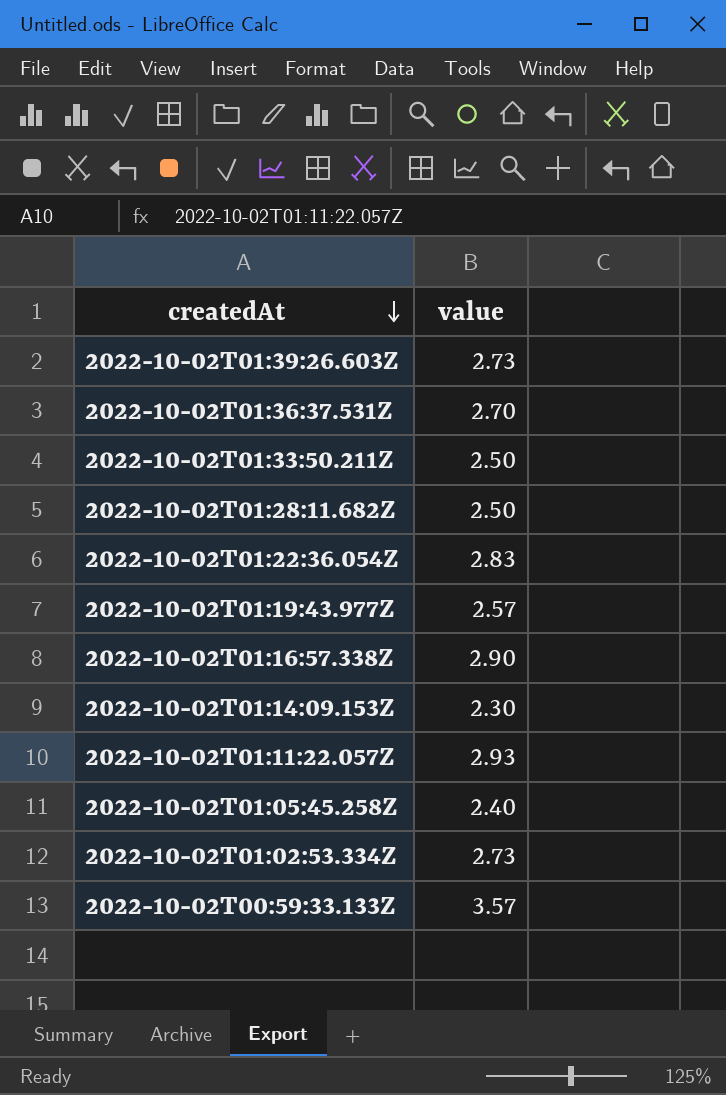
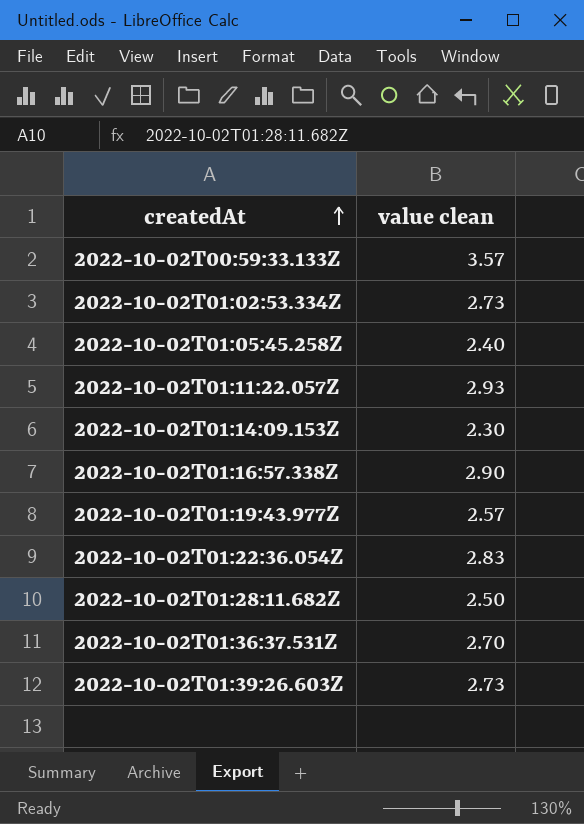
row order: createdAt descending -> createdAt ascending
column name: value -> value clean
row 2022-10-02T01:33:50.211Z: 2.50 -> none

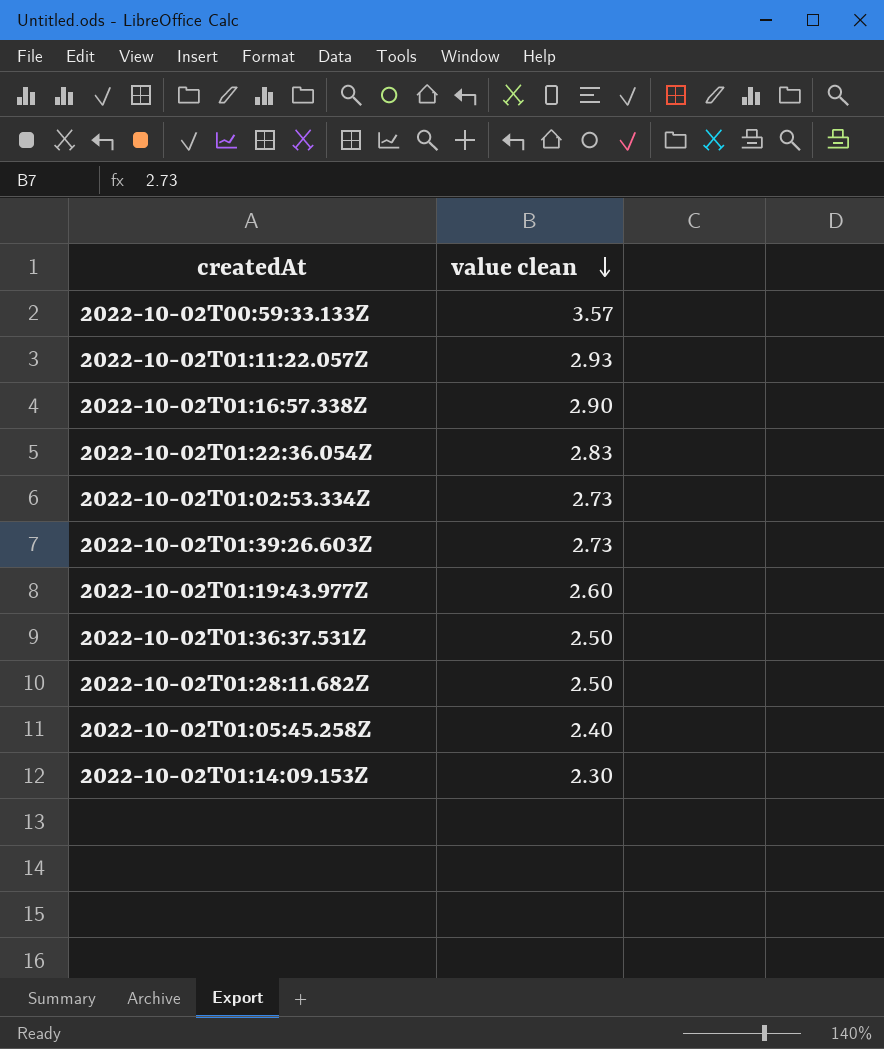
row order: createdAt ascending -> value clean descending
2022-10-02T01:19:43.977Z | value clean: 2.57 -> 2.60
2022-10-02T01:36:37.531Z | value clean: 2.70 -> 2.50

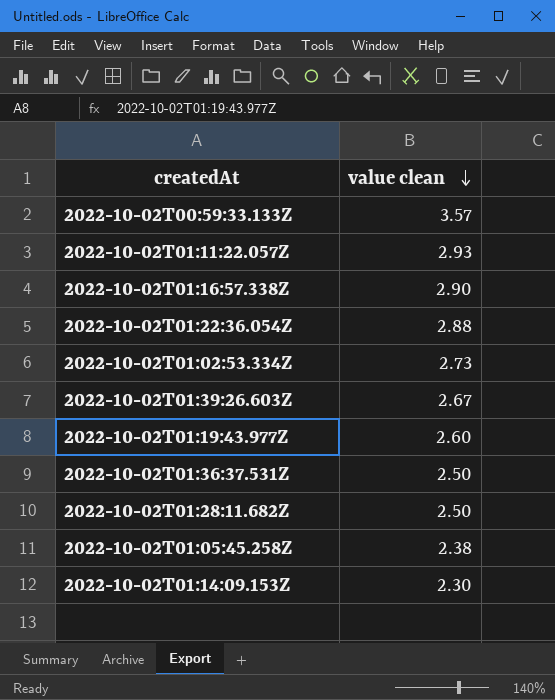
2022-10-02T01:22:36.054Z | value clean: 2.83 -> 2.88
2022-10-02T01:39:26.603Z | value clean: 2.73 -> 2.67
2022-10-02T01:05:45.258Z | value clean: 2.40 -> 2.38

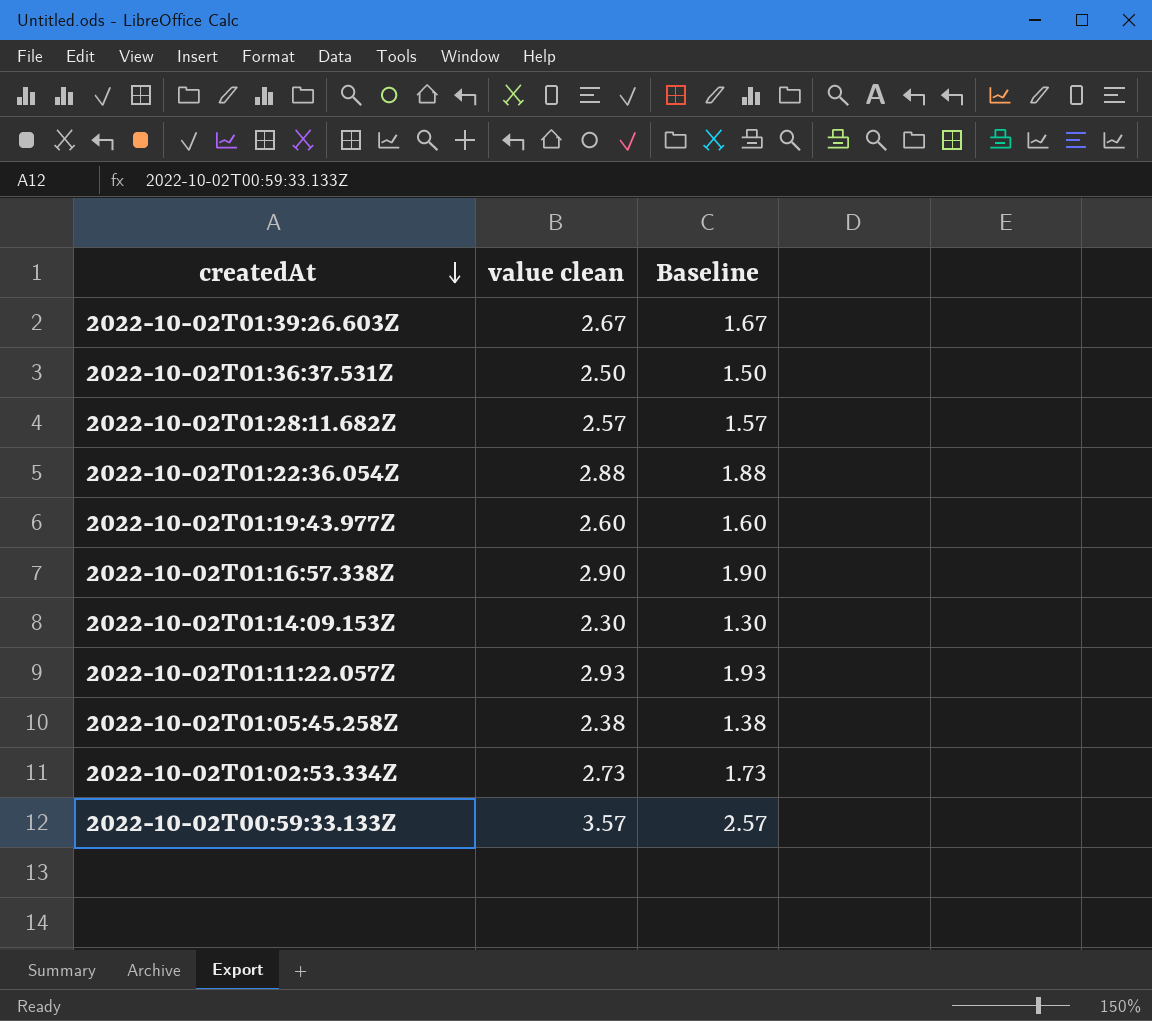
row order: value clean descending -> createdAt descending
column Baseline | formula: none -> [value clean] - 1
2022-10-02T01:28:11.682Z | value clean: 2.50 -> 2.57

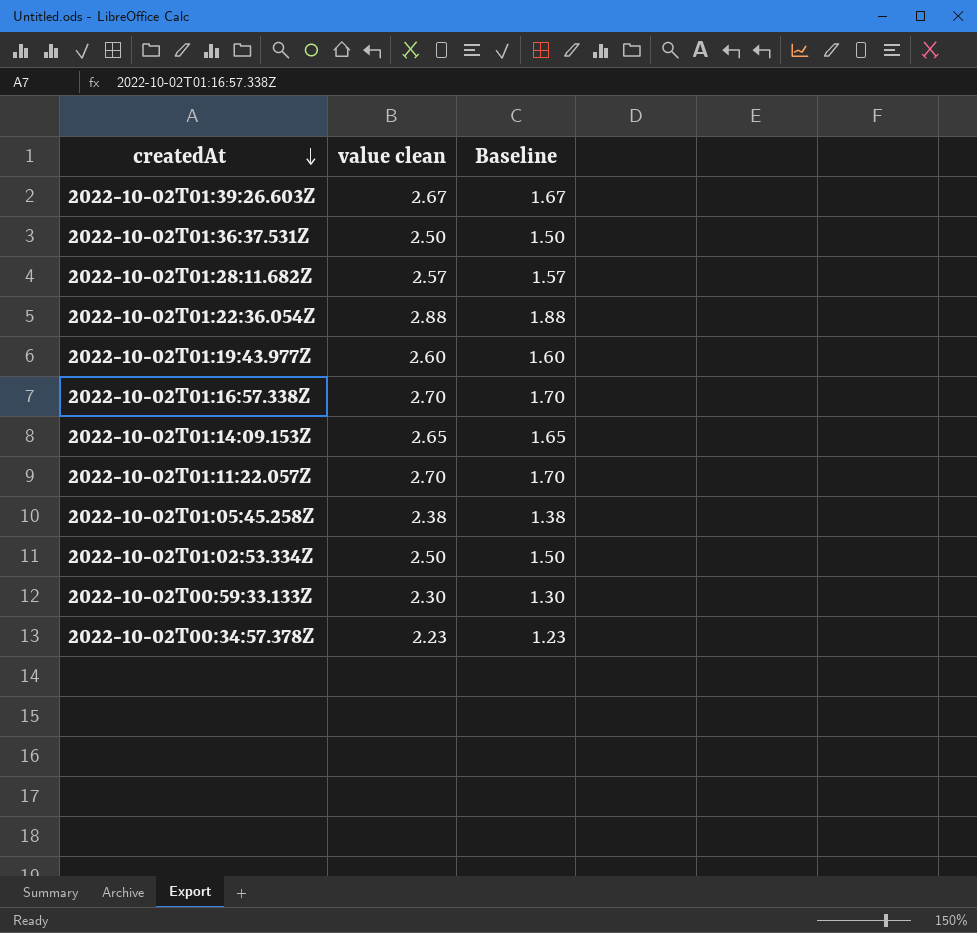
2022-10-02T01:16:57.338Z | value clean: 2.90 -> 2.70
2022-10-02T01:16:57.338Z | Baseline: 1.90 -> 1.70
2022-10-02T01:14:09.153Z | value clean: 2.30 -> 2.65
2022-10-02T01:14:09.153Z | Baseline: 1.30 -> 1.65
2022-10-02T01:11:22.057Z | value clean: 2.93 -> 2.70
2022-10-02T01:11:22.057Z | Baseline: 1.93 -> 1.70
2022-10-02T01:02:53.334Z | value clean: 2.73 -> 2.50
2022-10-02T01:02:53.334Z | Baseline: 1.73 -> 1.50
2022-10-02T00:59:33.133Z | value clean: 3.57 -> 2.30
2022-10-02T00:59:33.133Z | Baseline: 2.57 -> 1.30
row 2022-10-02T00:34:57.378Z: none -> 2.23 | 1.23

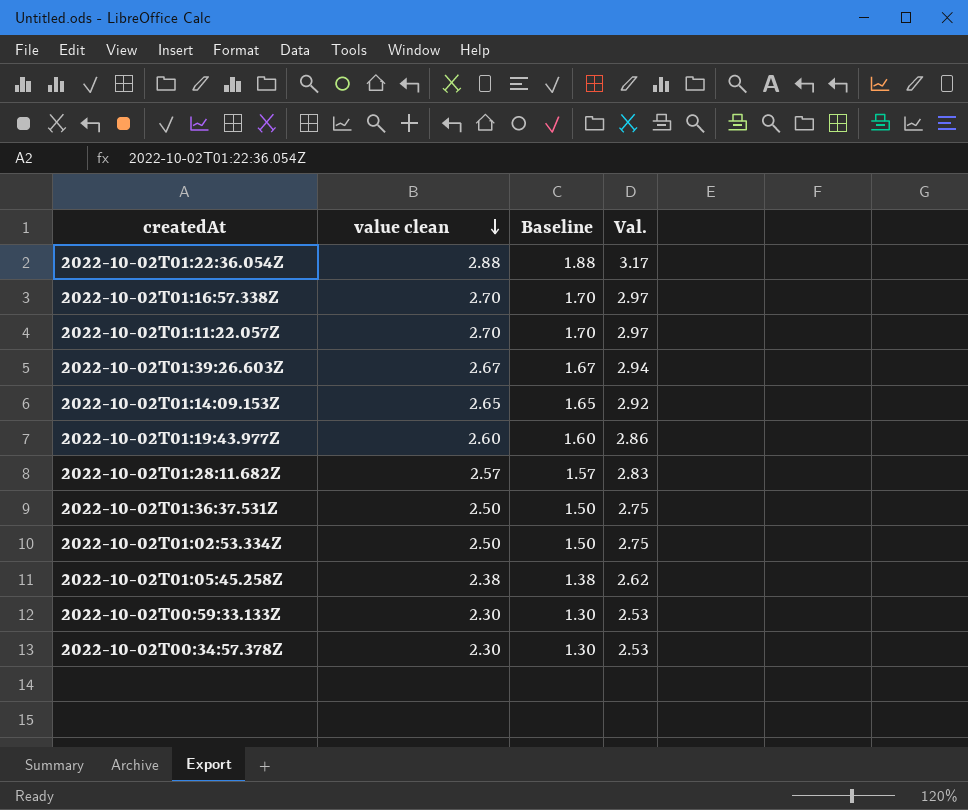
row order: createdAt descending -> value clean descending
column Val. | formula: none -> [value clean] * 1.1
2022-10-02T00:34:57.378Z | value clean: 2.23 -> 2.30
2022-10-02T00:34:57.378Z | Baseline: 1.23 -> 1.30

